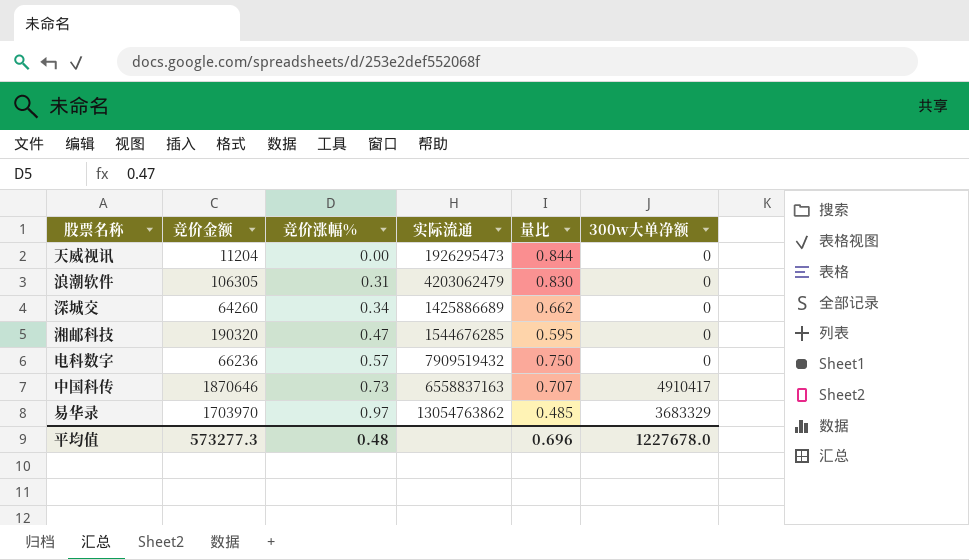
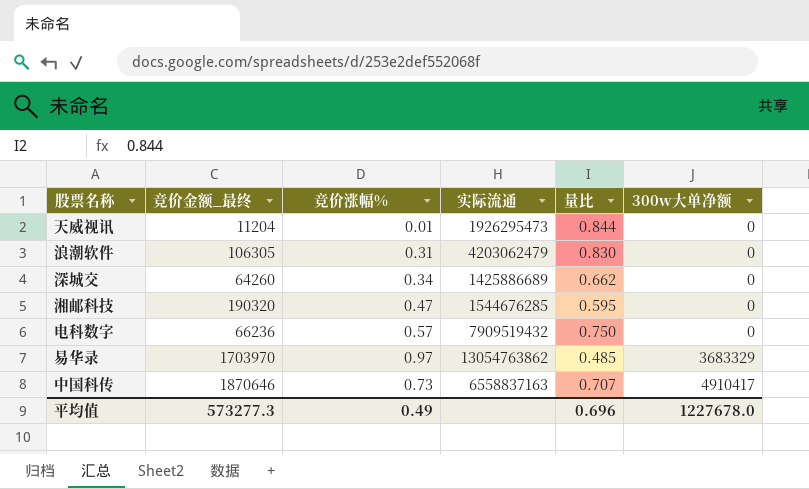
row order: 竞价涨幅% ascending -> 300w大单净额 ascending
column name: 竞价金额 -> 竞价金额_最终
天威视讯 | 竞价涨幅%: 0.00 -> 0.01
平均值 | 竞价涨幅%: 0.48 -> 0.49

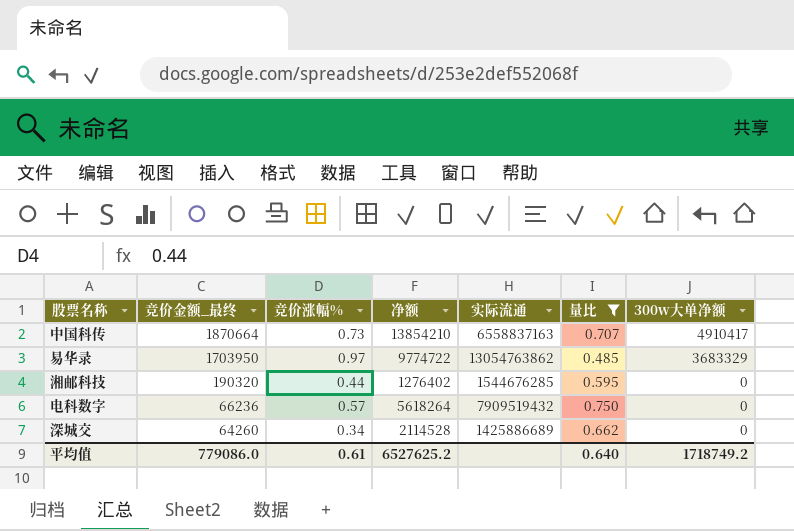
filter: none -> 量比 <= 0.750
row order: 300w大单净额 ascending -> 竞价金额_最终 descending
column 净额 | position: none -> 4
中国科传 | 竞价金额_最终: 1870646 -> 1870664
易华录 | 竞价金额_最终: 1703970 -> 1703950
湘邮科技 | 竞价涨幅%: 0.47 -> 0.44
平均值 | 竞价金额_最终: 573277.3 -> 779086.0
平均值 | 竞价涨幅%: 0.49 -> 0.61
平均值 | 量比: 0.696 -> 0.640
平均值 | 300w大单净额: 1227678.0 -> 1718749.2

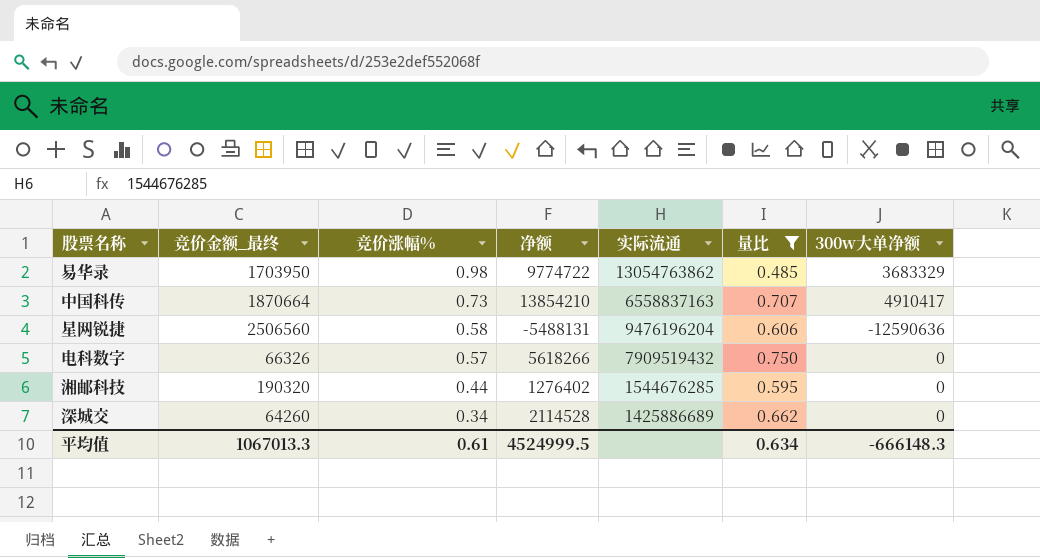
row order: 竞价金额_最终 descending -> 竞价涨幅% descending
易华录 | 竞价涨幅%: 0.97 -> 0.98
row 星网锐捷: none -> 2506560 | 0.58 | -5488131 | 9476196204 | 0.606 | -12590636
电科数字 | 竞价金额_最终: 66236 -> 66326
电科数字 | 净额: 5618264 -> 5618266
平均值 | 竞价金额_最终: 779086.0 -> 1067013.3
平均值 | 净额: 6527625.2 -> 4524999.5
平均值 | 量比: 0.640 -> 0.634
平均值 | 300w大单净额: 1718749.2 -> -666148.3

